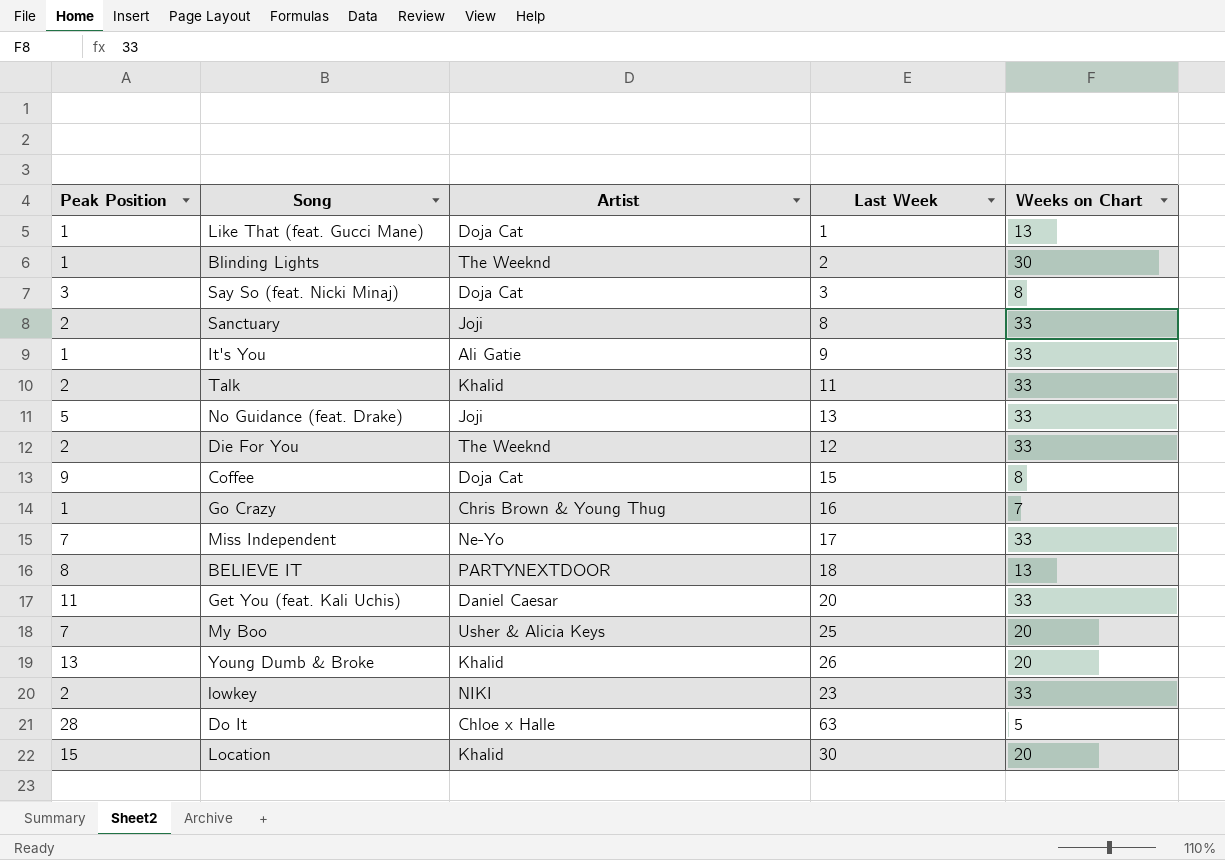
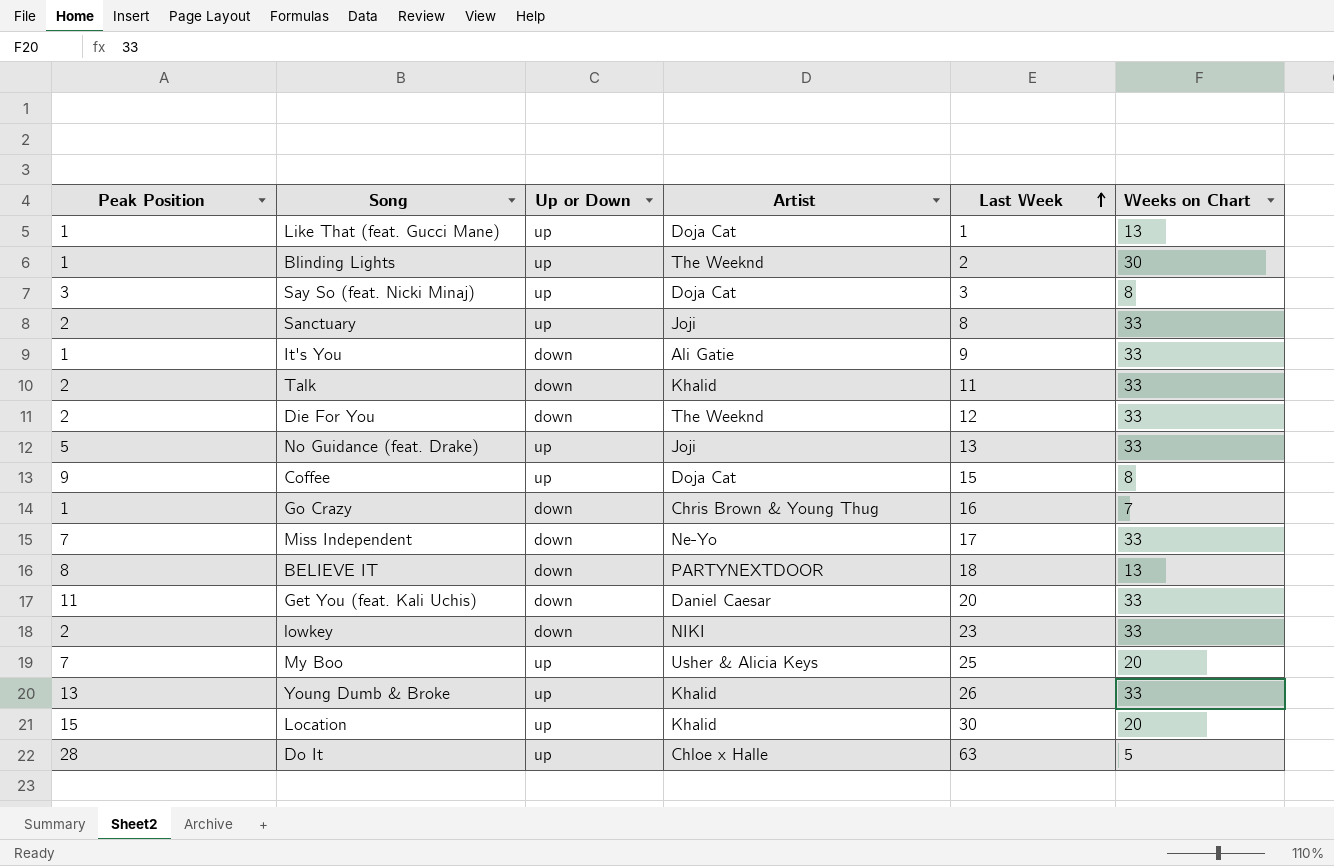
row order: none -> Last Week ascending
column Up or Down | position: none -> 3
Young Dumb & Broke | Weeks on Chart: 20 -> 33

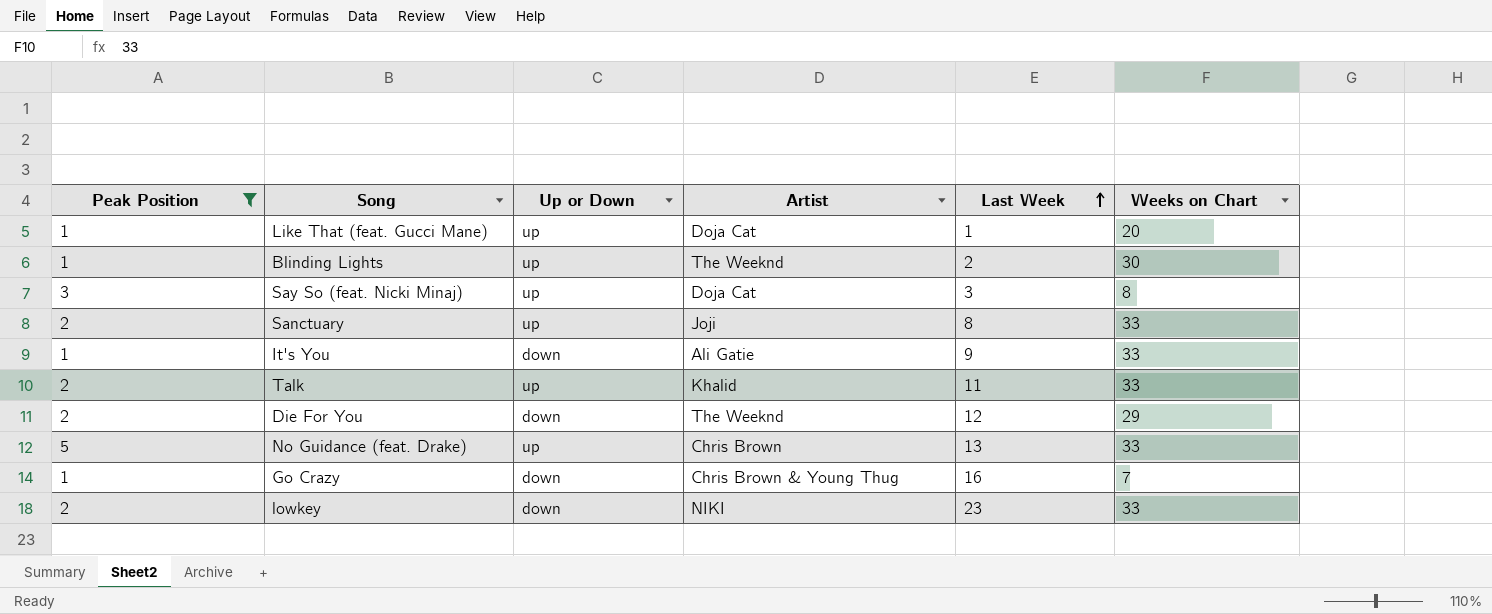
filter: none -> Peak Position <= 5
Like That (feat. Gucci Mane) | Weeks on Chart: 13 -> 20
Talk | Up or Down: down -> up
Die For You | Weeks on Chart: 33 -> 29
No Guidance (feat. Drake) | Artist: Joji -> Chris Brown

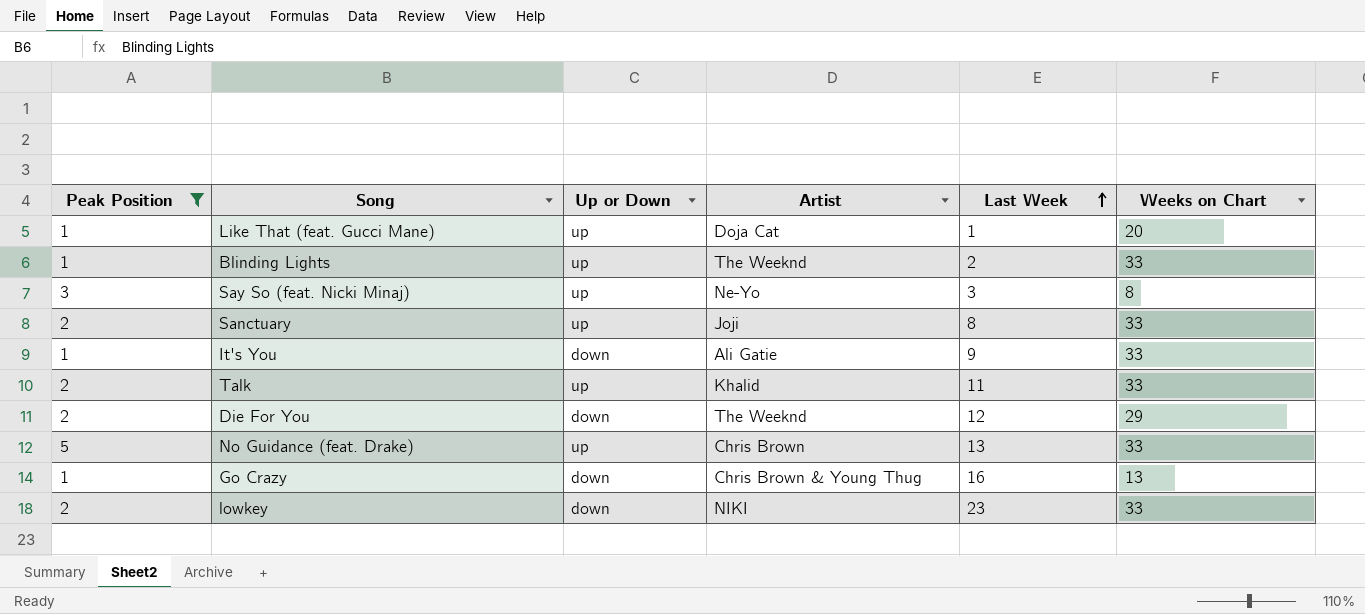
Blinding Lights | Weeks on Chart: 30 -> 33
Say So (feat. Nicki Minaj) | Artist: Doja Cat -> Ne-Yo
Go Crazy | Weeks on Chart: 7 -> 13

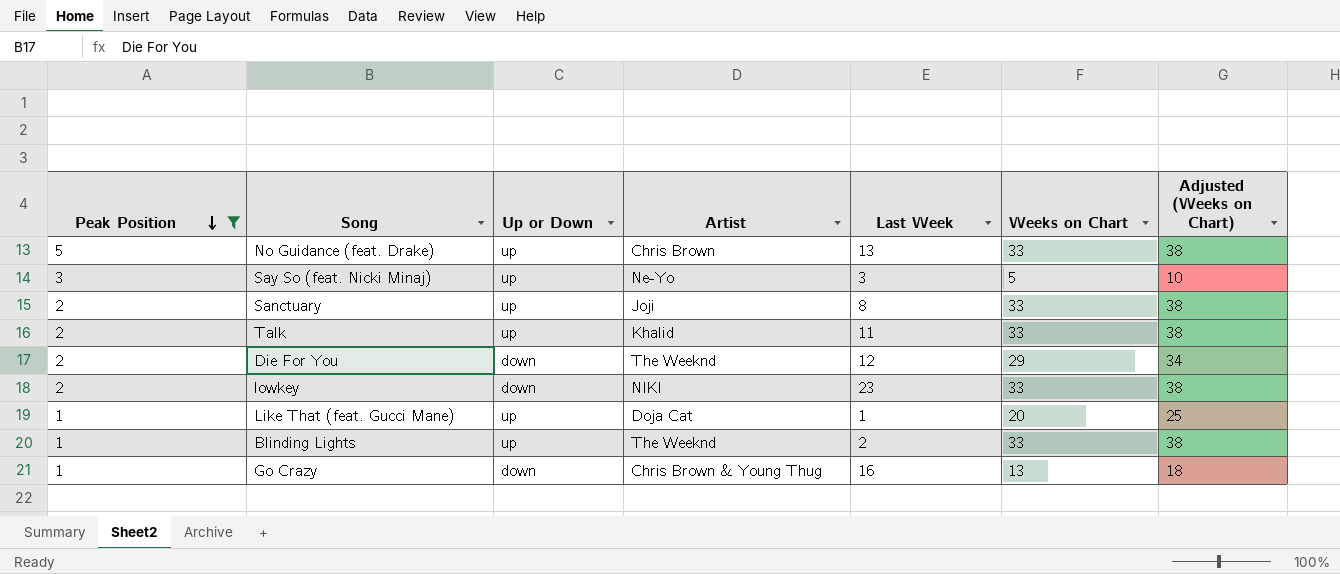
row order: Last Week ascending -> Peak Position descending
column Adjusted (Weeks on Chart) | formula: none -> [Weeks on Chart] + 5
row It's You: 1 | down | Ali Gatie | 9 | 33 -> none
Say So (feat. Nicki Minaj) | Weeks on Chart: 8 -> 5

